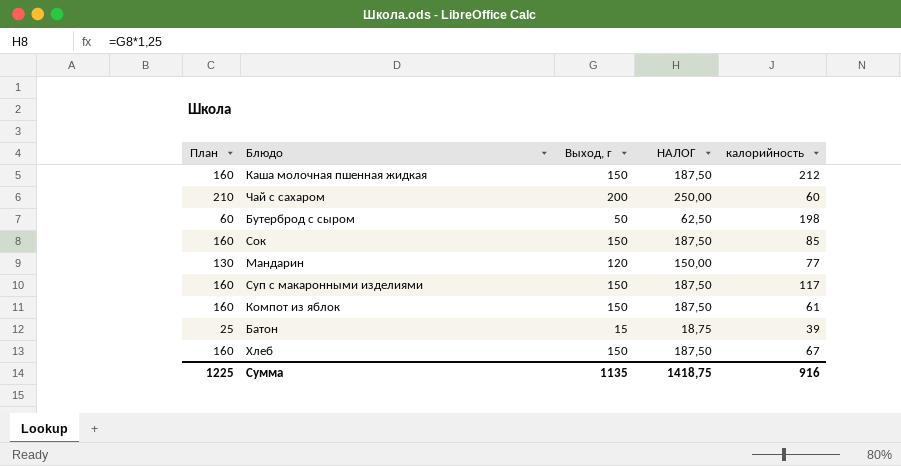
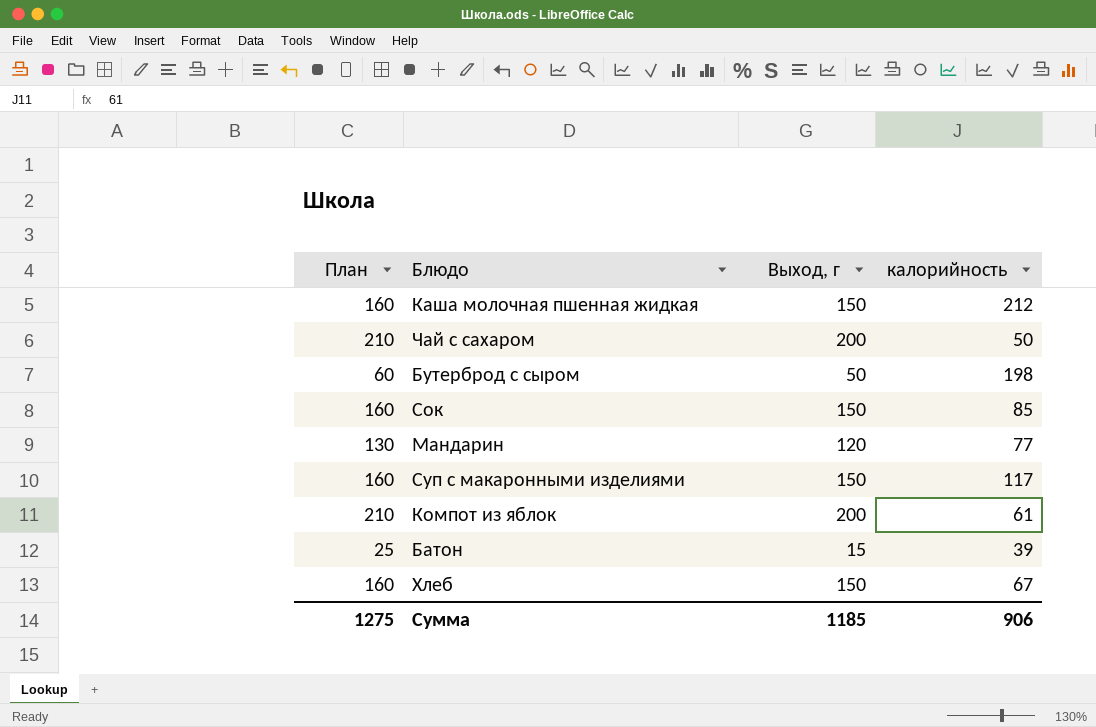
column НАЛОГ | formula: [Выход, г] * 1,25 -> none
Чай с сахаром | калорийность: 60 -> 50
Компот из яблок | План: 160 -> 210
Компот из яблок | Выход, г: 150 -> 200
Сумма | План: 1225 -> 1275
Сумма | Выход, г: 1135 -> 1185
Сумма | калорийность: 916 -> 906

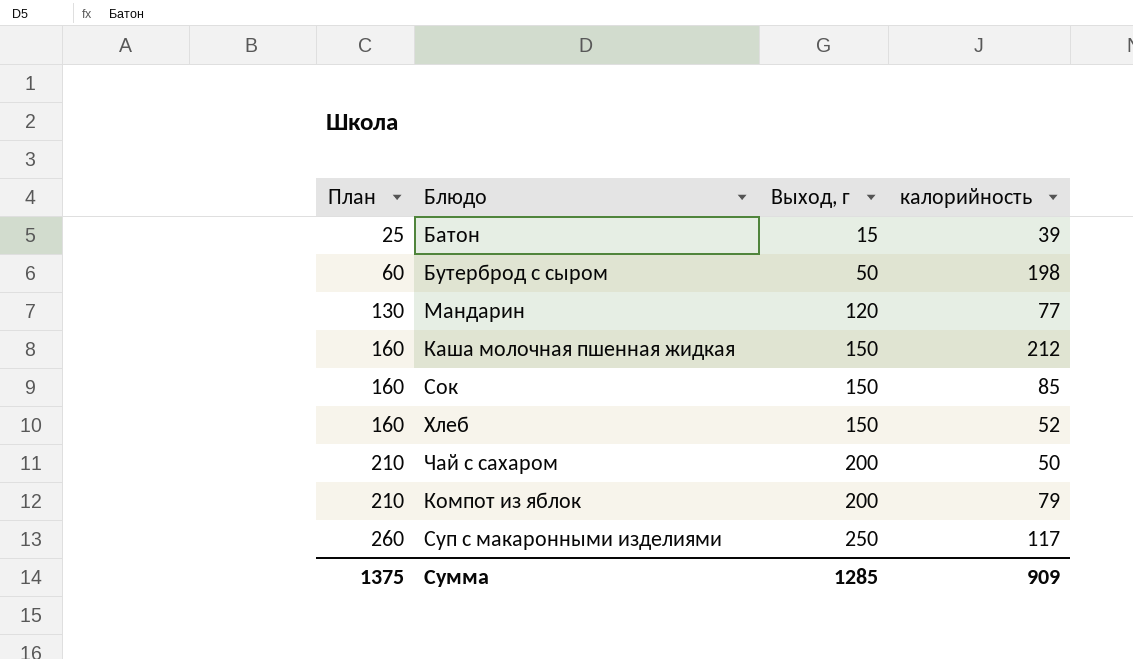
row order: none -> План ascending
Хлеб | калорийность: 67 -> 52
Компот из яблок | калорийность: 61 -> 79
Суп с макаронными изделиями | План: 160 -> 260
Суп с макаронными изделиями | Выход, г: 150 -> 250
Сумма | План: 1275 -> 1375
Сумма | Выход, г: 1185 -> 1285
Сумма | калорийность: 906 -> 909

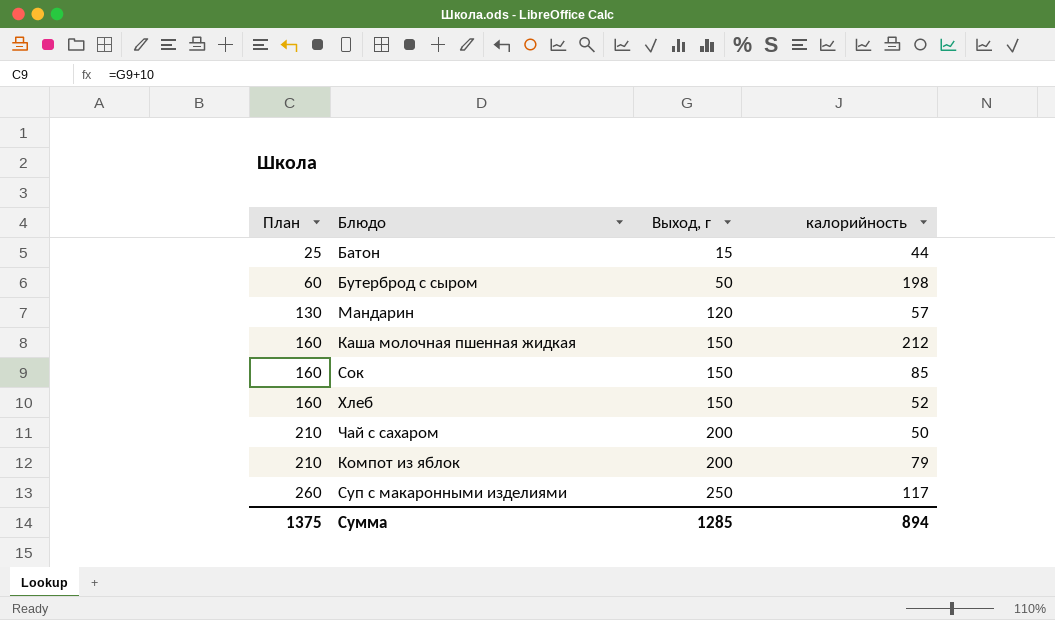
Батон | калорийность: 39 -> 44
Мандарин | калорийность: 77 -> 57
Сумма | калорийность: 909 -> 894

